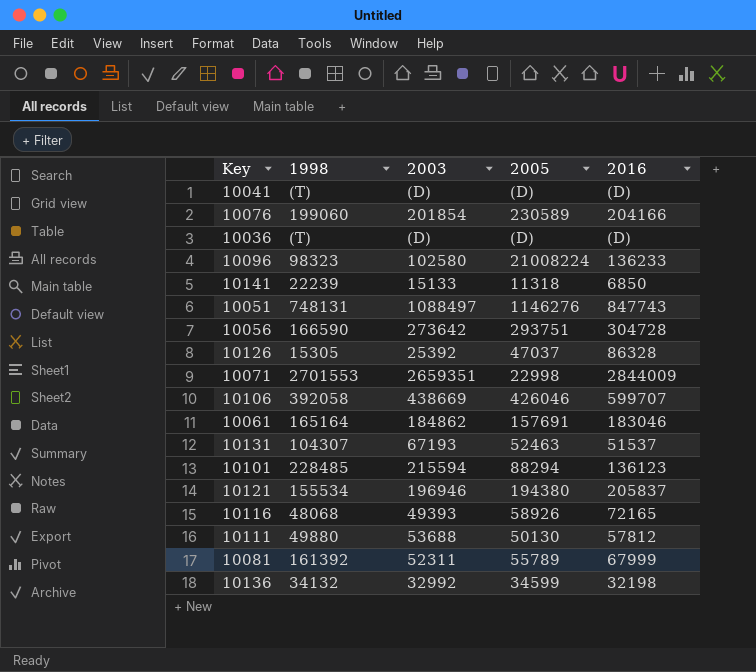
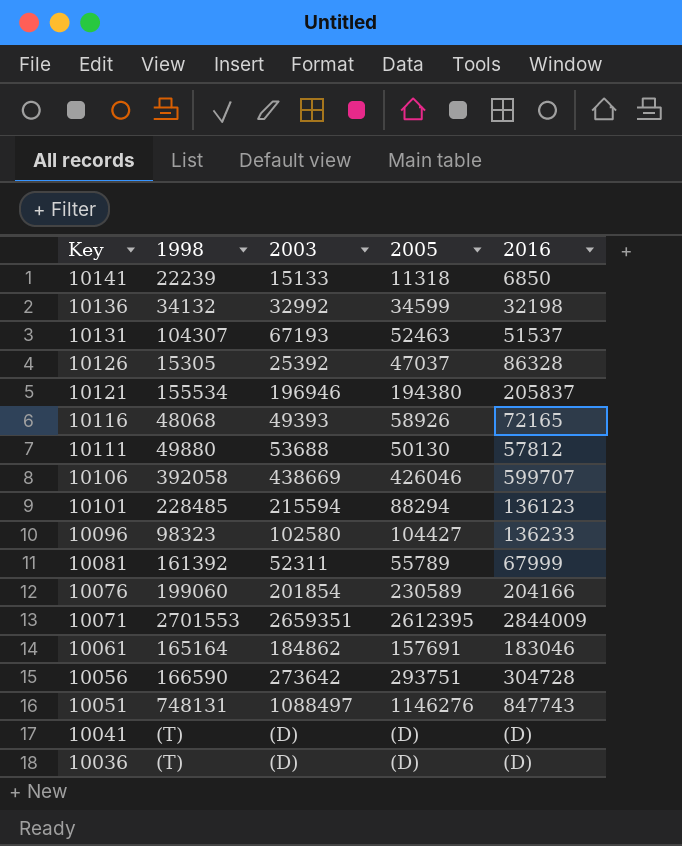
row order: none -> Key descending
10096 | 2005: 21008224 -> 104427
10071 | 2005: 22998 -> 2612395

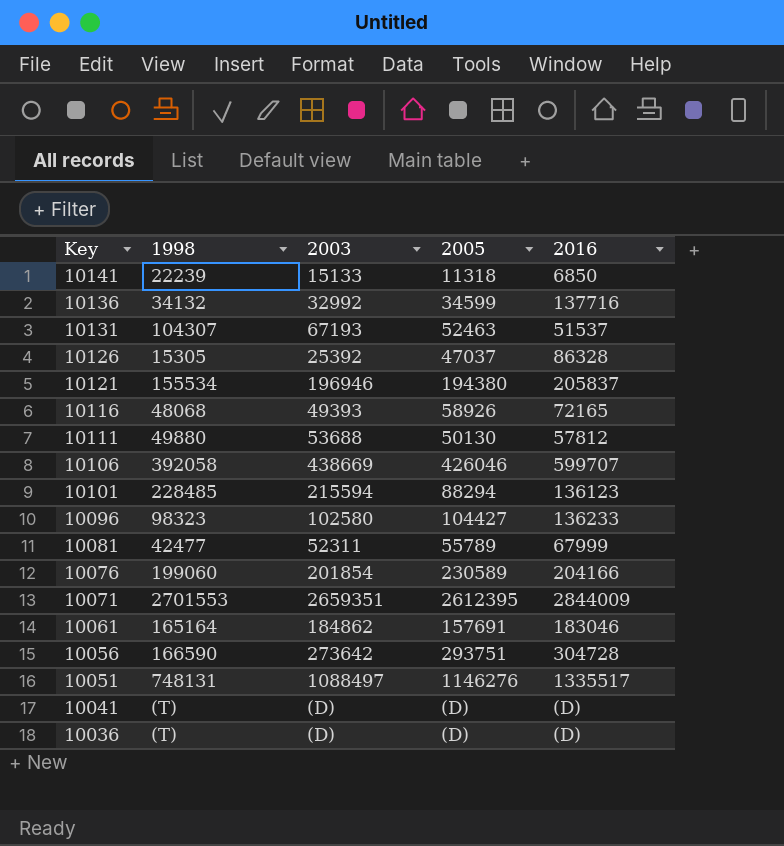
10136 | 2016: 32198 -> 137716
10081 | 1998: 161392 -> 42477
10051 | 2016: 847743 -> 1335517

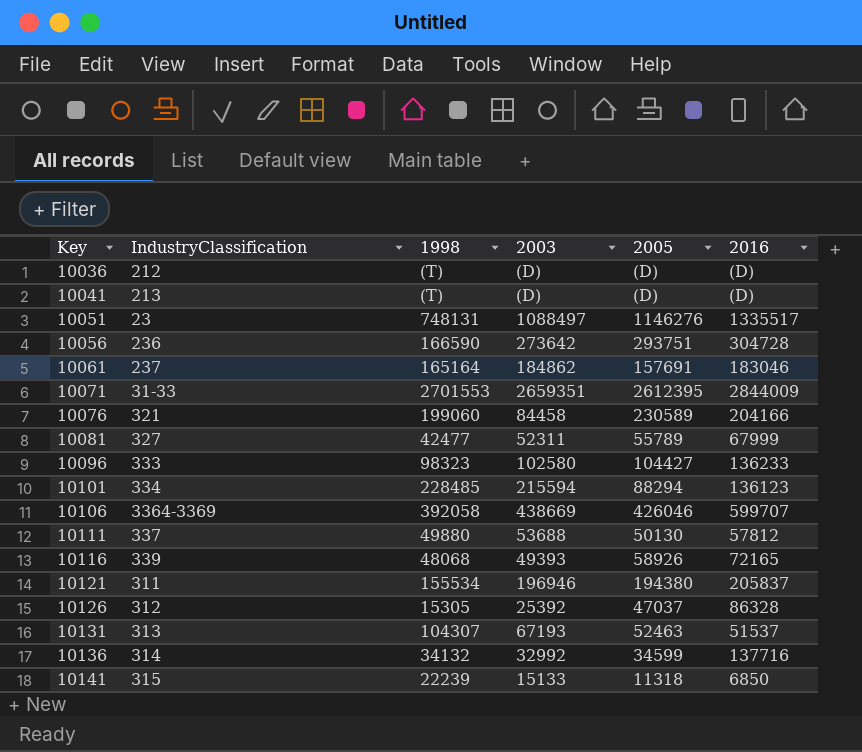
row order: Key descending -> Key ascending
column IndustryClassification | position: none -> 2
10076 | 2003: 201854 -> 84458

